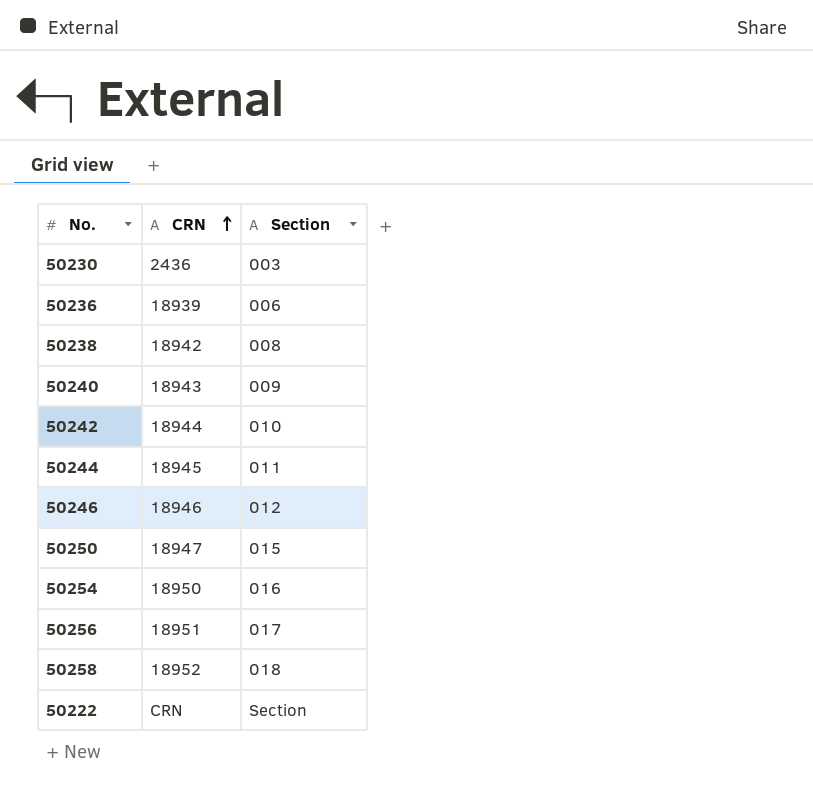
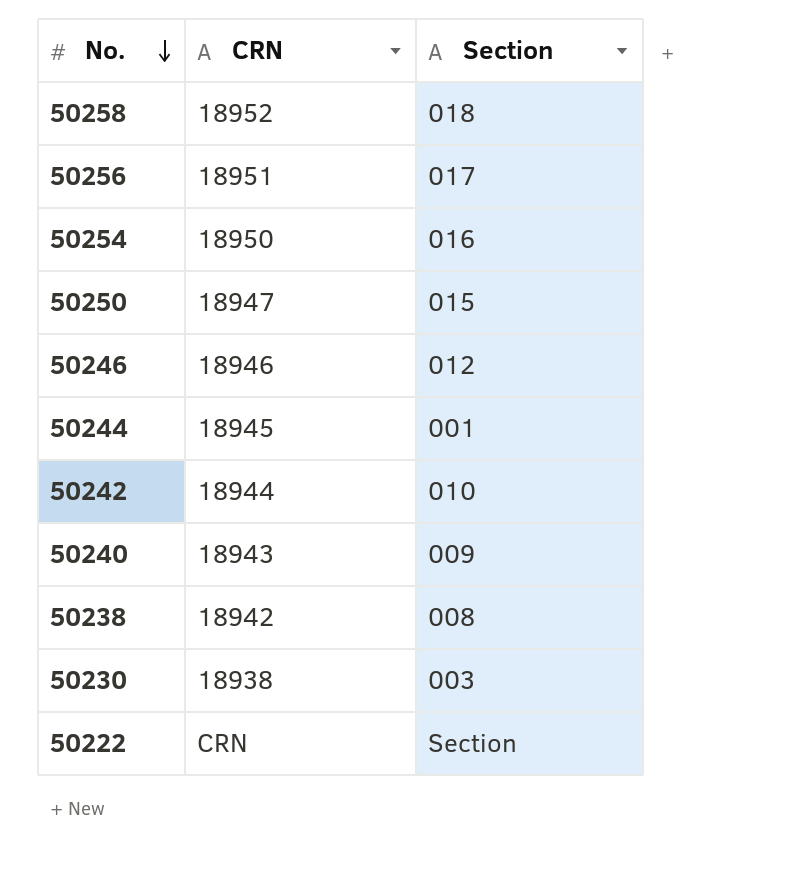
row order: CRN ascending -> No. descending
row 50236: 18939 | 006 -> none
50244 | Section: 011 -> 001
50230 | CRN: 2436 -> 18938

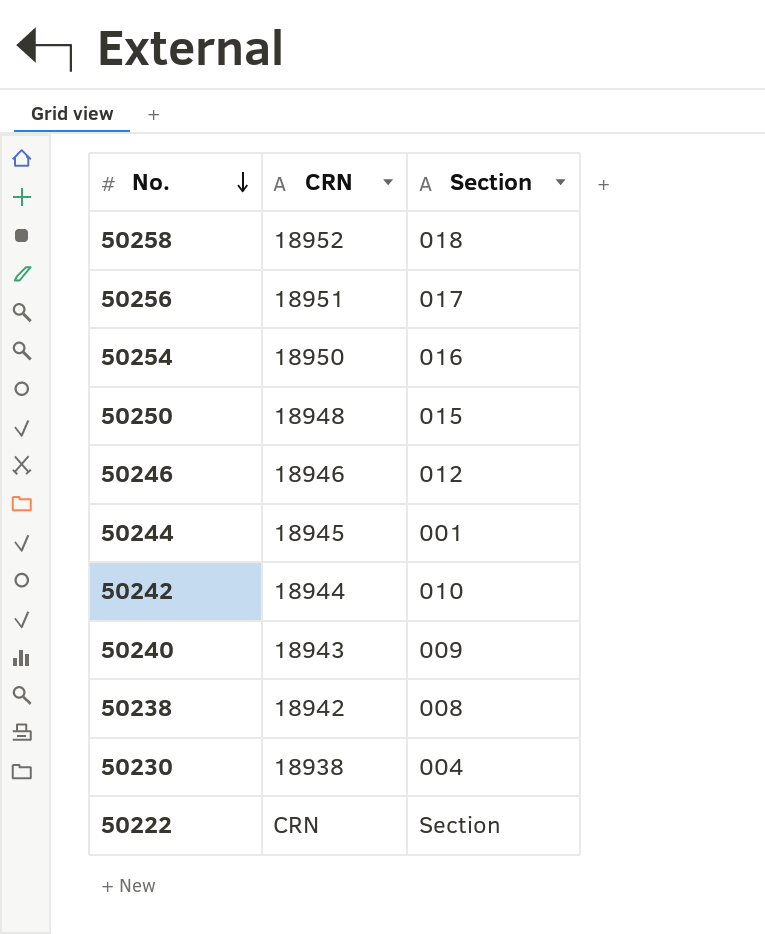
50250 | CRN: 18947 -> 18948
50230 | Section: 003 -> 004

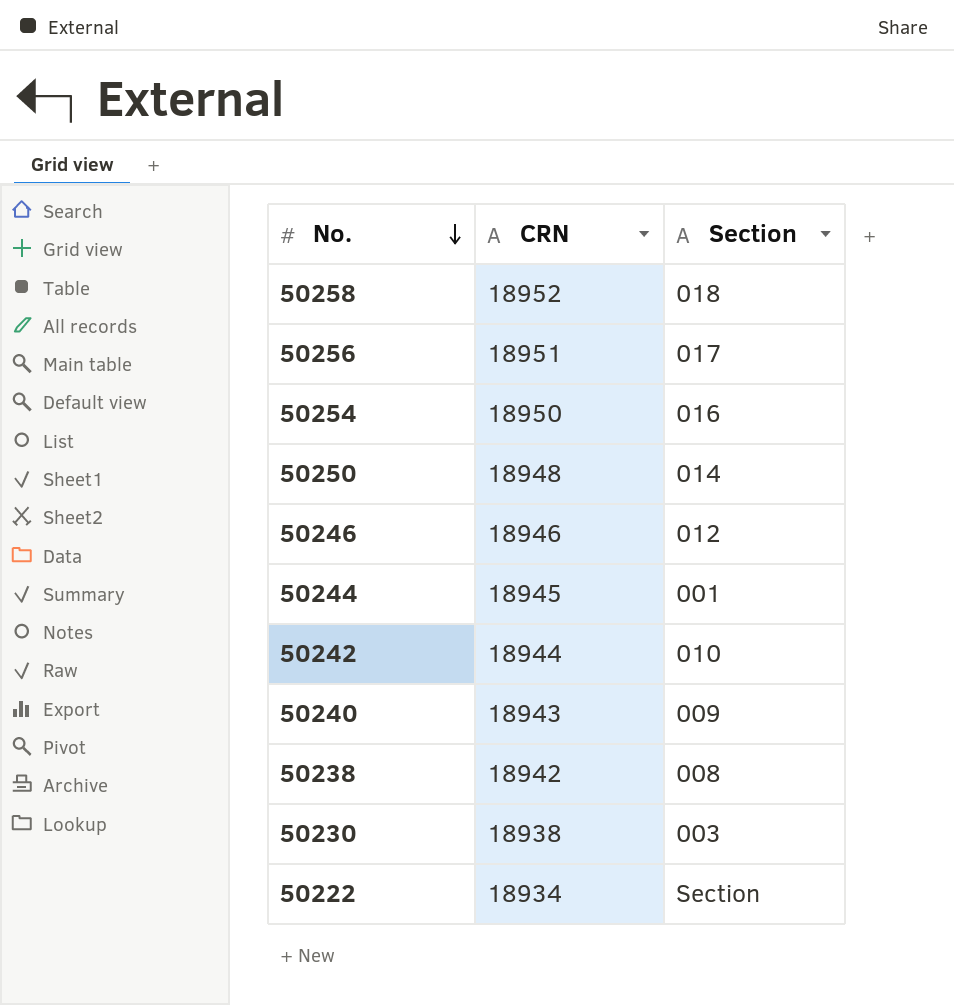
50250 | Section: 015 -> 014
50230 | Section: 004 -> 003
50222 | CRN: CRN -> 18934

